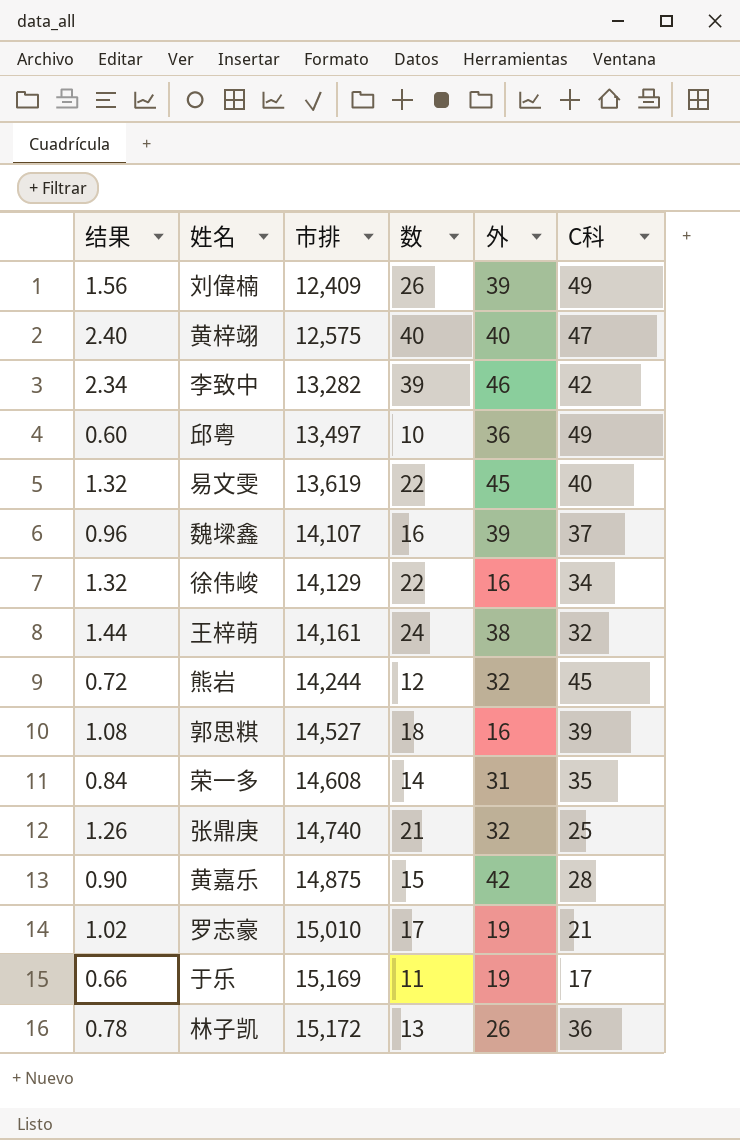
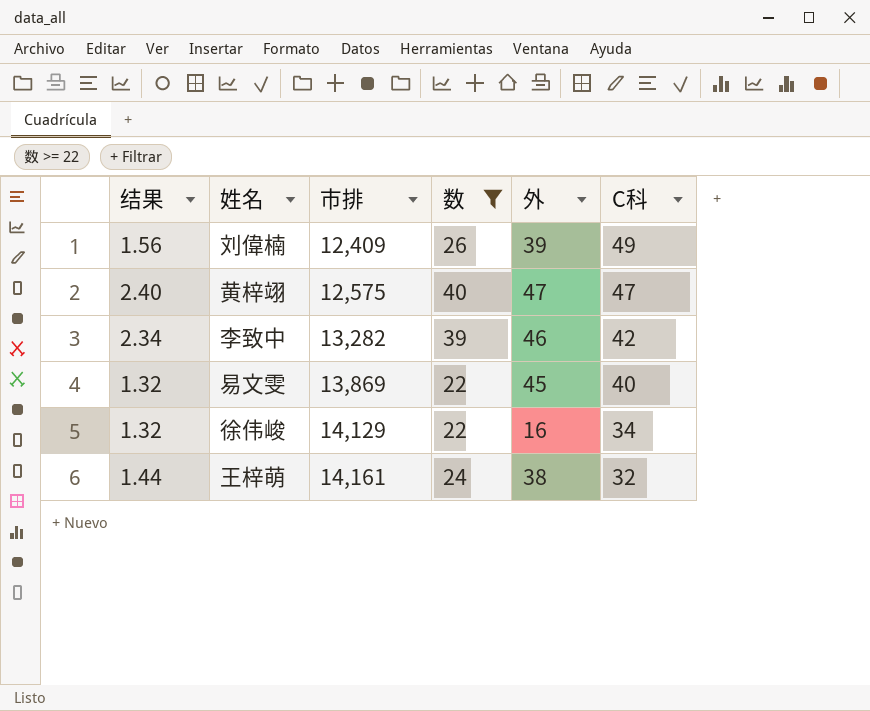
filter: none -> 数 >= 22
黄梓翊 | 外: 40 -> 47
易文雯 | 市排: 13,619 -> 13,869

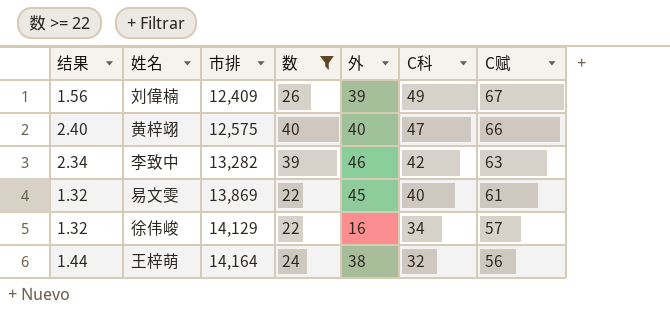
column C赋 | position: none -> 7
黄梓翊 | 外: 47 -> 40
王梓萌 | 市排: 14,161 -> 14,164

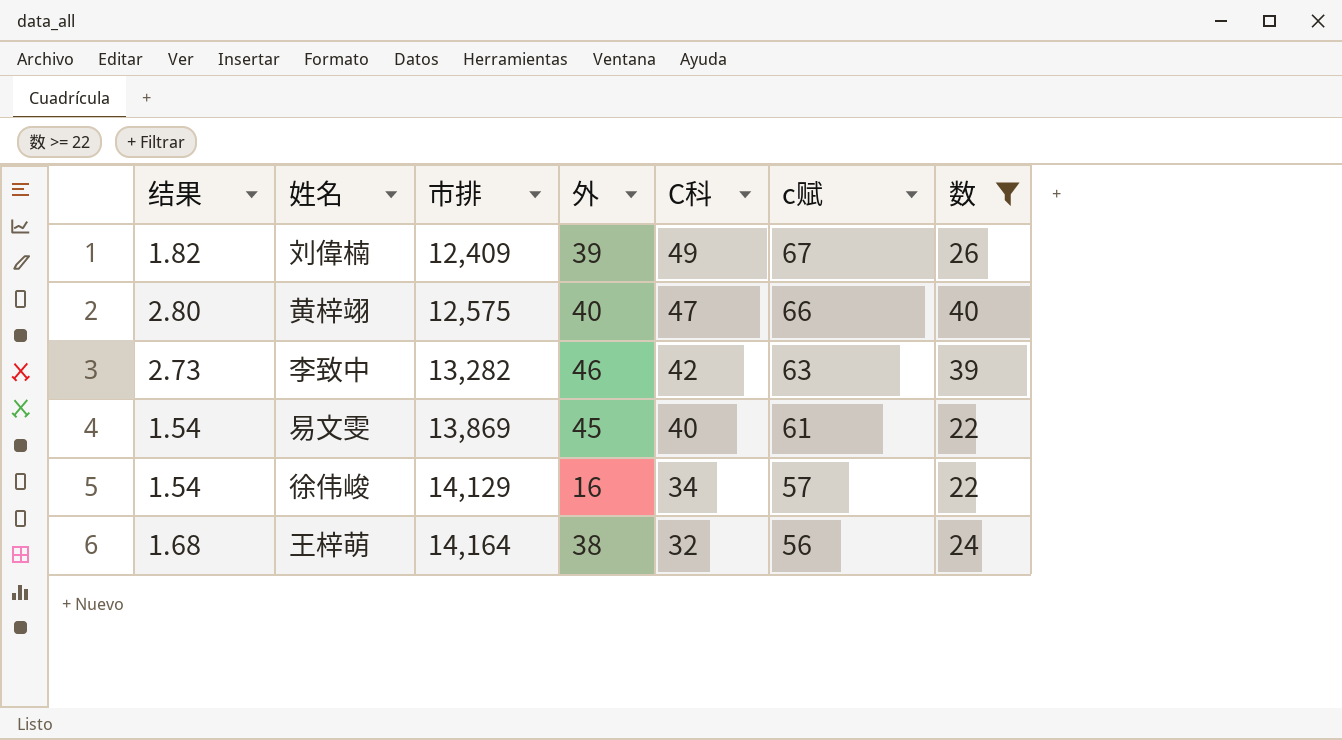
column 结果 | formula: [数] * 0.06 -> [数] * 0.07
column name: C赋 -> c赋
column 数 | position: 4 -> 7

